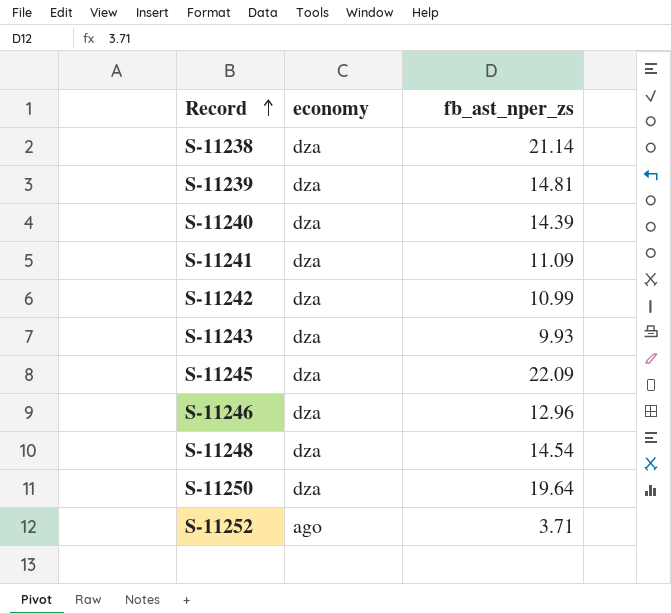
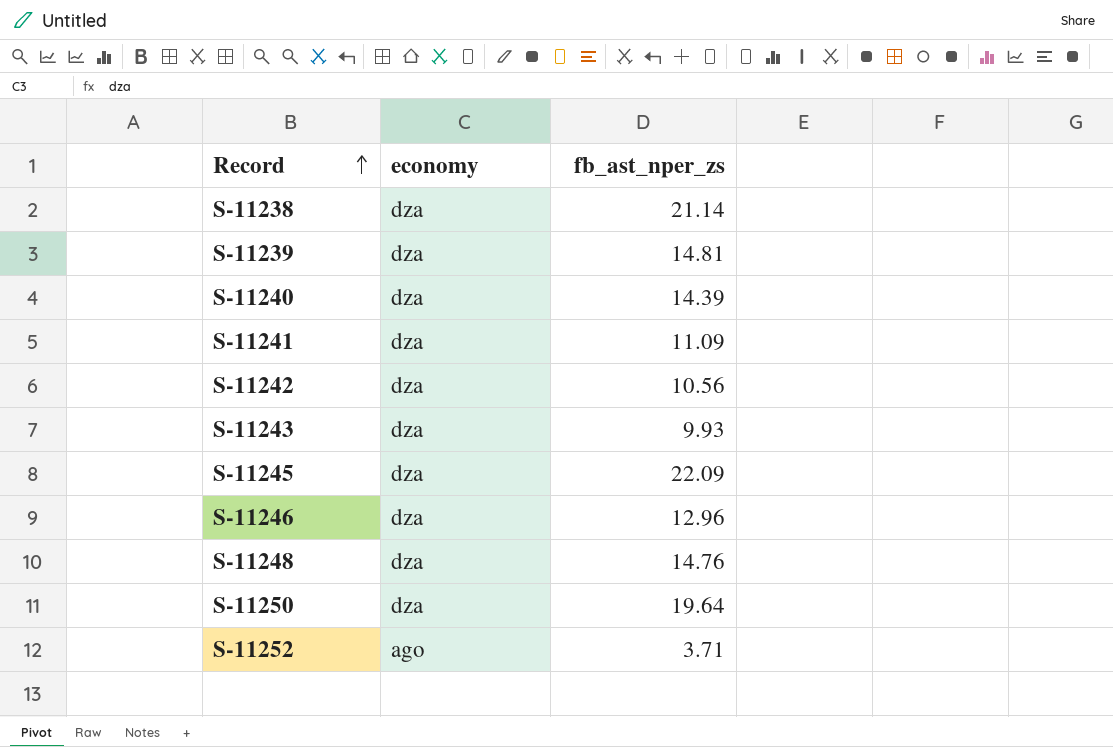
S-11242 | fb_ast_nper_zs: 10.99 -> 10.56
S-11248 | fb_ast_nper_zs: 14.54 -> 14.76

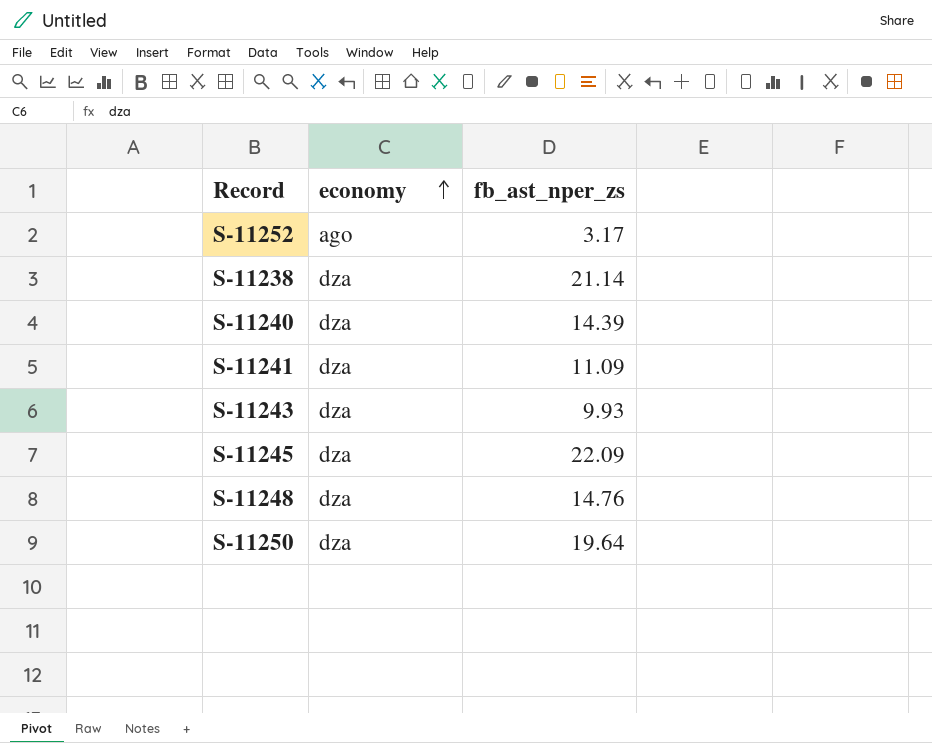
row order: Record ascending -> economy ascending
row S-11239: dza | 14.81 -> none
row S-11242: dza | 10.56 -> none
row S-11246: dza | 12.96 -> none
S-11252 | fb_ast_nper_zs: 3.71 -> 3.17

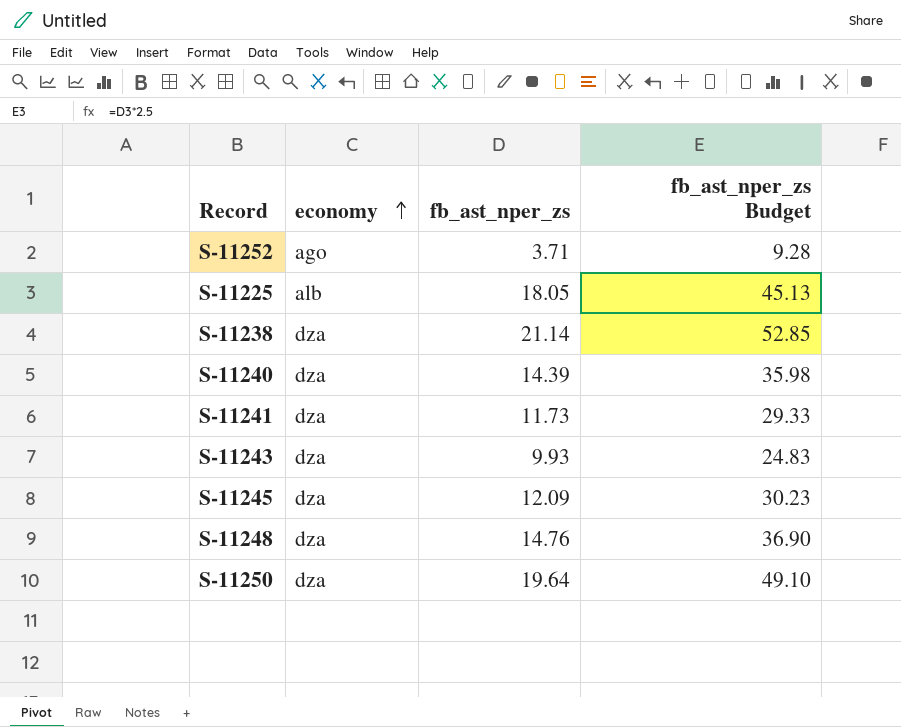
column fb_ast_nper_zs Budget | formula: none -> [fb_ast_nper_zs] * 2.5
S-11252 | fb_ast_nper_zs: 3.17 -> 3.71
row S-11225: none -> alb | 18.05 | 45.13
S-11241 | fb_ast_nper_zs: 11.09 -> 11.73
S-11245 | fb_ast_nper_zs: 22.09 -> 12.09

